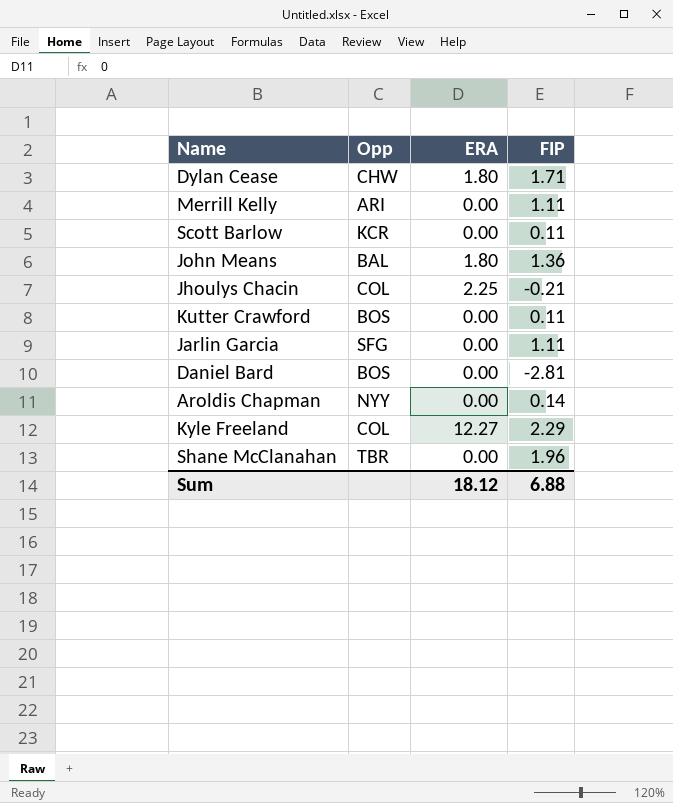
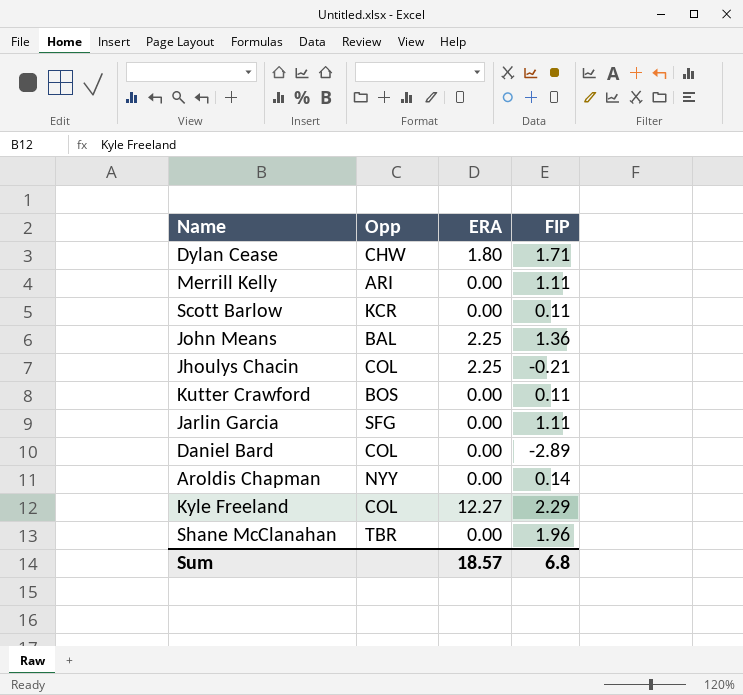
John Means | ERA: 1.80 -> 2.25
Daniel Bard | Opp: BOS -> COL
Daniel Bard | FIP: -2.81 -> -2.89
Sum | ERA: 18.12 -> 18.57
Sum | FIP: 6.88 -> 6.8

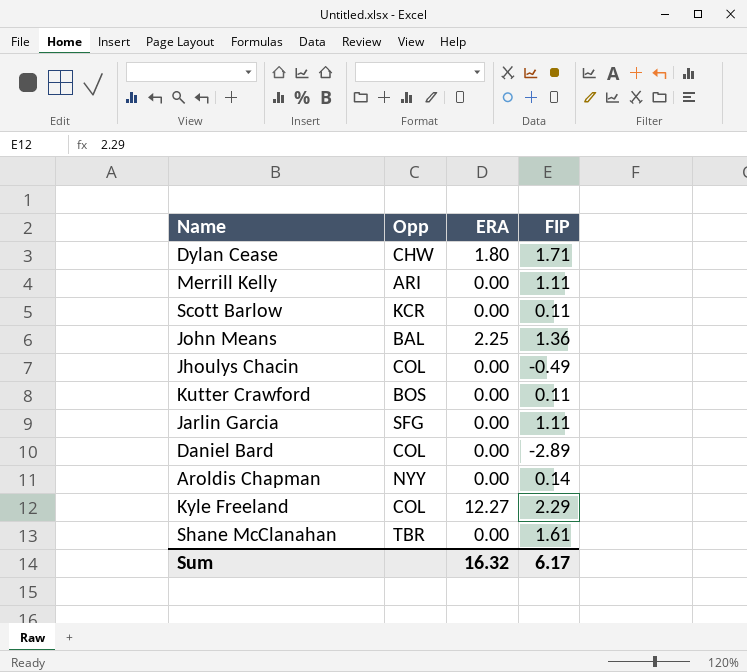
Jhoulys Chacin | ERA: 2.25 -> 0.00
Jhoulys Chacin | FIP: -0.21 -> -0.49
Shane McClanahan | FIP: 1.96 -> 1.61
Sum | ERA: 18.57 -> 16.32
Sum | FIP: 6.8 -> 6.17

